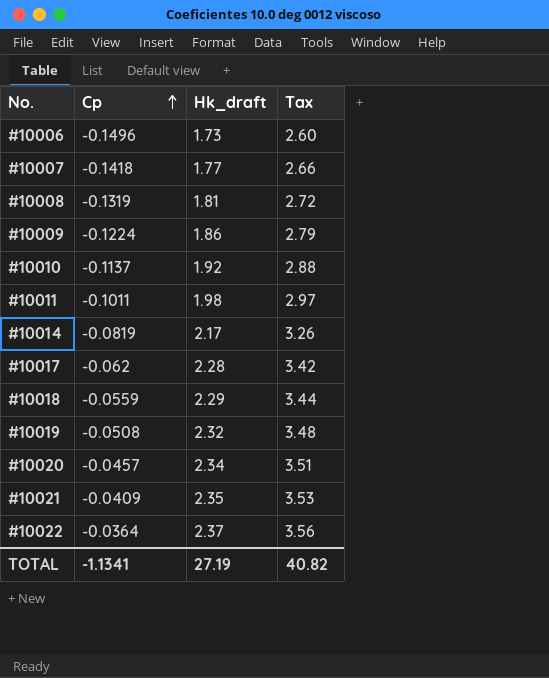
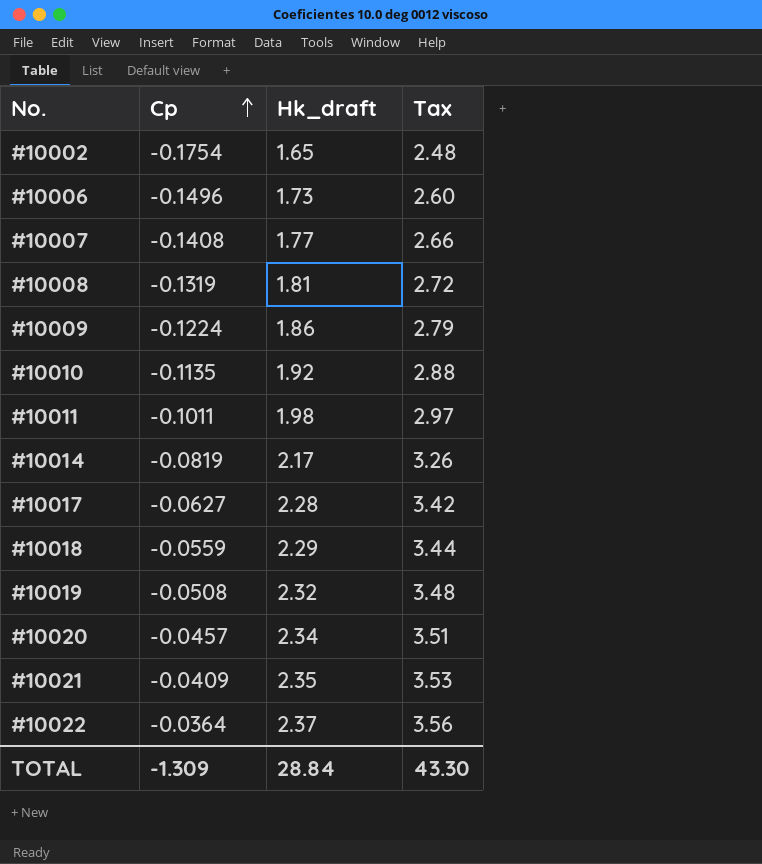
row #10002: none -> -0.1754 | 1.65 | 2.48
#10007 | Cp: -0.1418 -> -0.1408
#10010 | Cp: -0.1137 -> -0.1135
#10017 | Cp: -0.062 -> -0.0627
TOTAL | Cp: -1.1341 -> -1.309
TOTAL | Hk_draft: 27.19 -> 28.84
TOTAL | Tax: 40.82 -> 43.30

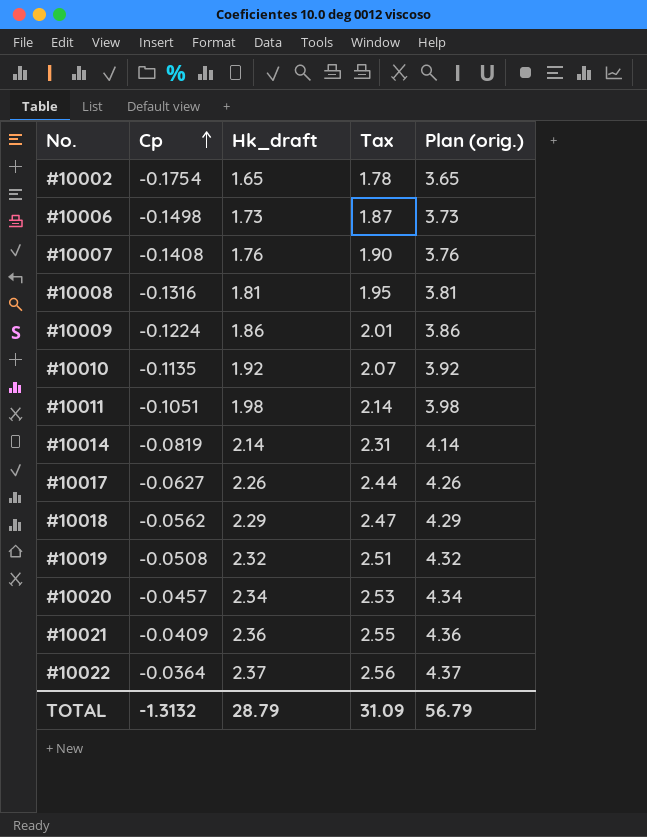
column Tax | formula: [Hk_draft] * 1.5 -> [Hk_draft] * 1.08
column Plan (orig.) | formula: none -> [Hk_draft] + 2
#10006 | Cp: -0.1496 -> -0.1498
#10007 | Hk_draft: 1.77 -> 1.76
#10008 | Cp: -0.1319 -> -0.1316
#10011 | Cp: -0.1011 -> -0.1051
#10014 | Hk_draft: 2.17 -> 2.14
#10017 | Hk_draft: 2.28 -> 2.26
#10018 | Cp: -0.0559 -> -0.0562
#10021 | Hk_draft: 2.35 -> 2.36
TOTAL | Cp: -1.309 -> -1.3132
TOTAL | Hk_draft: 28.84 -> 28.79
TOTAL | Tax: 43.30 -> 31.09

